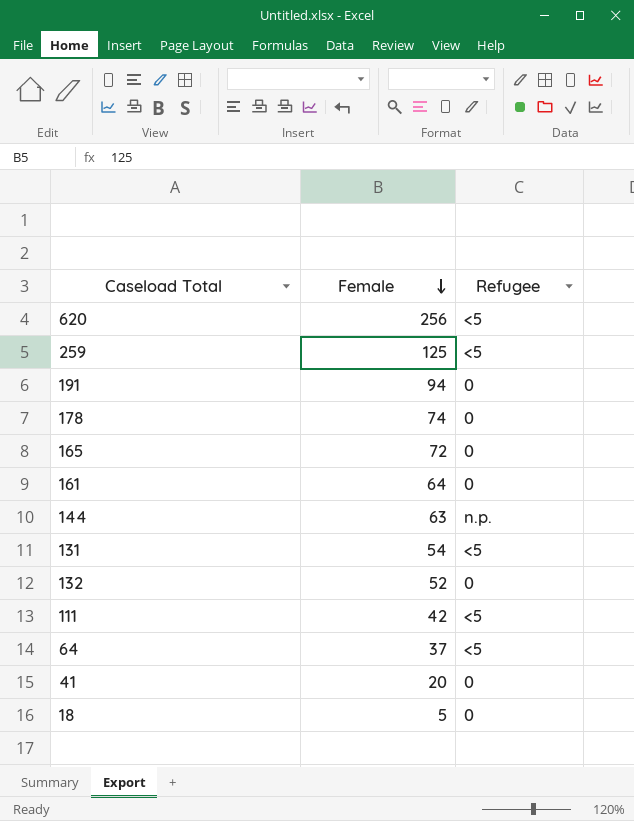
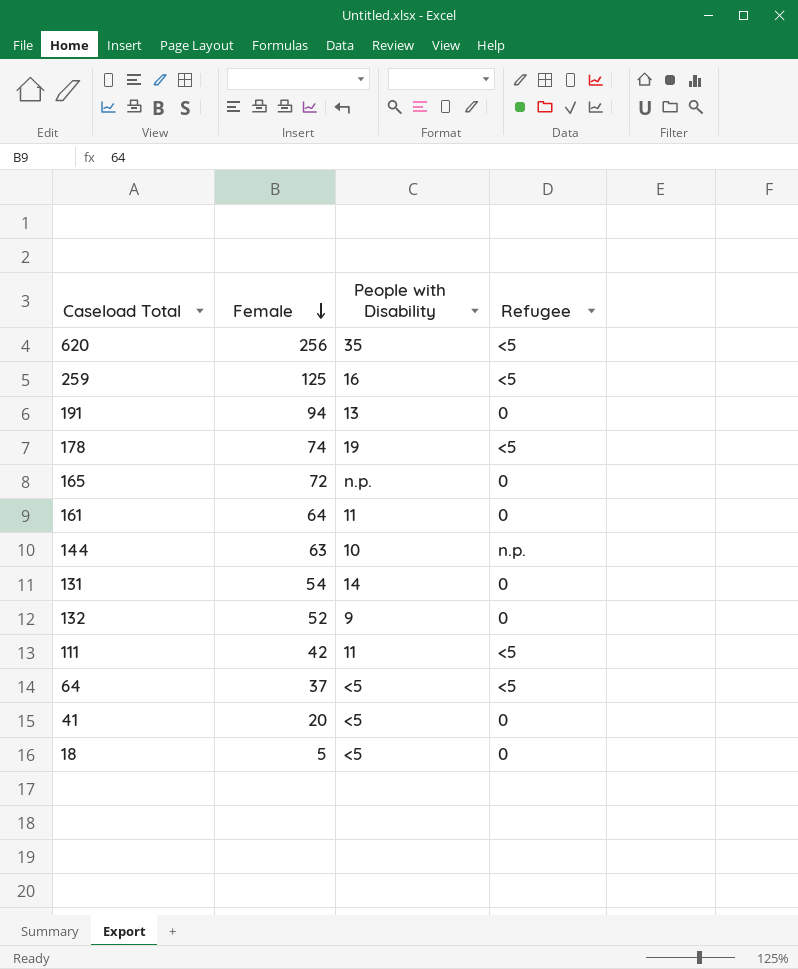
column People with Disability | position: none -> 3
178 | Refugee: 0 -> <5
131 | Refugee: <5 -> 0

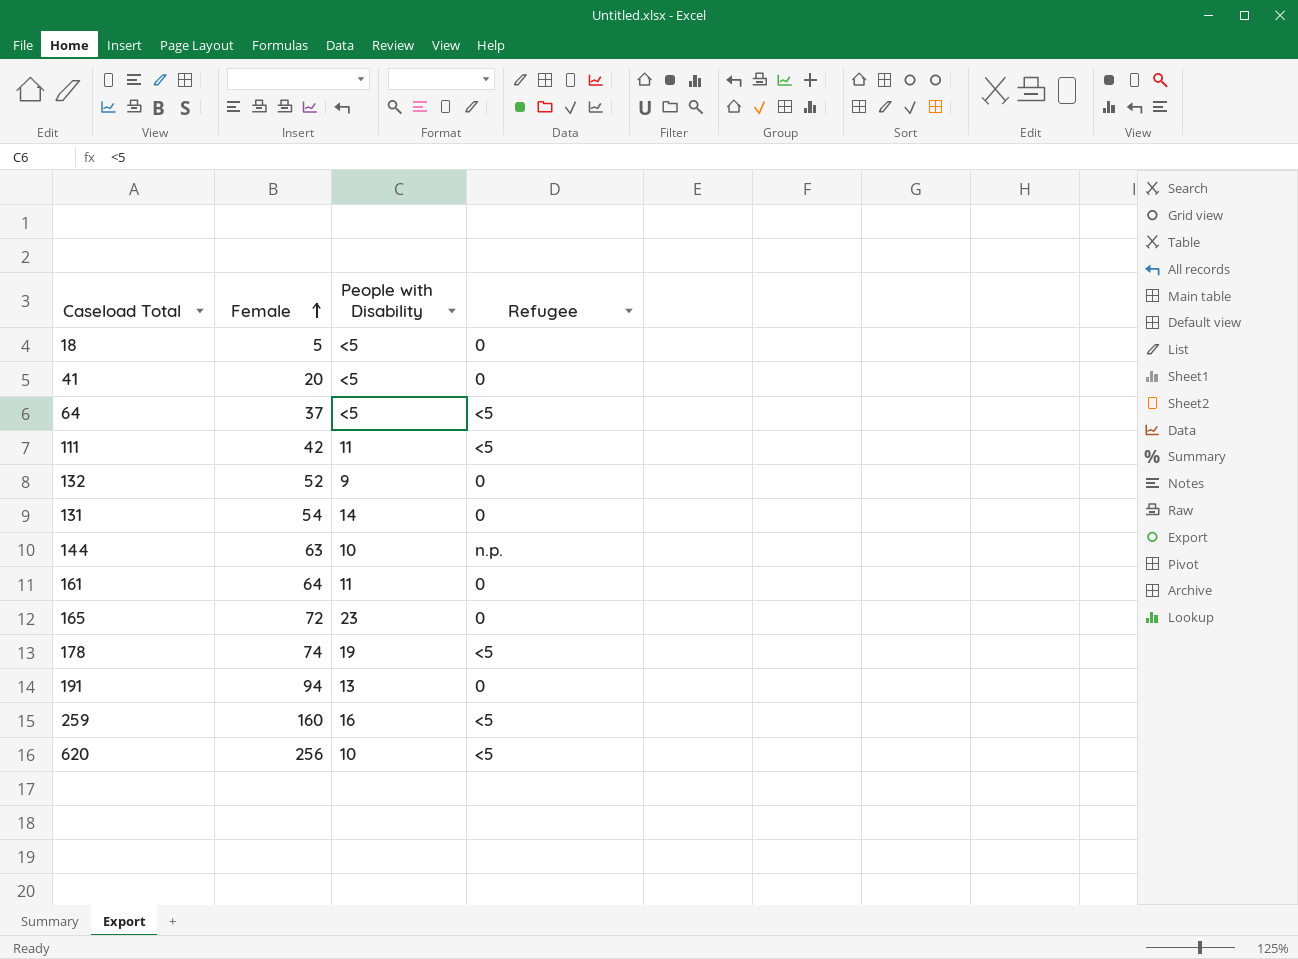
row order: Female descending -> Female ascending
165 | People with Disability: n.p. -> 23
259 | Female: 125 -> 160
620 | People with Disability: 35 -> 10

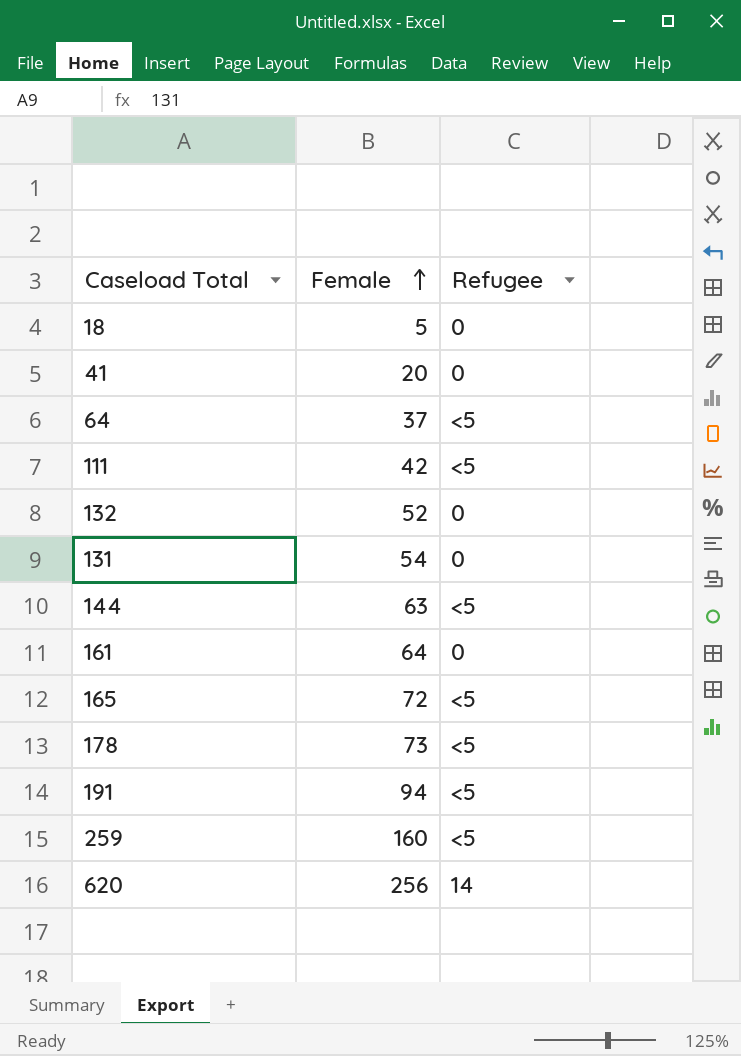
column People with Disability | position: 3 -> none
144 | Refugee: n.p. -> <5
165 | Refugee: 0 -> <5
178 | Female: 74 -> 73
191 | Refugee: 0 -> <5
620 | Refugee: <5 -> 14

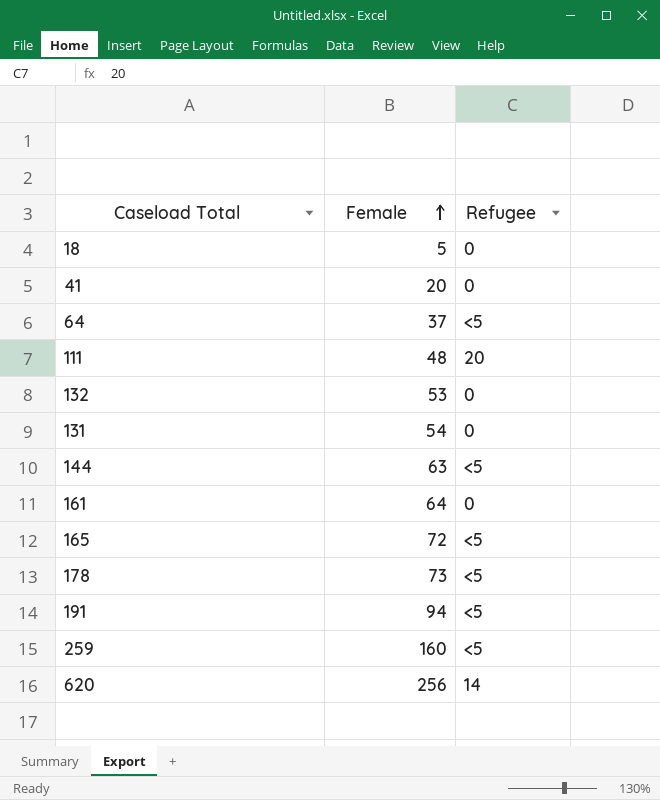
111 | Female: 42 -> 48
111 | Refugee: <5 -> 20
132 | Female: 52 -> 53

